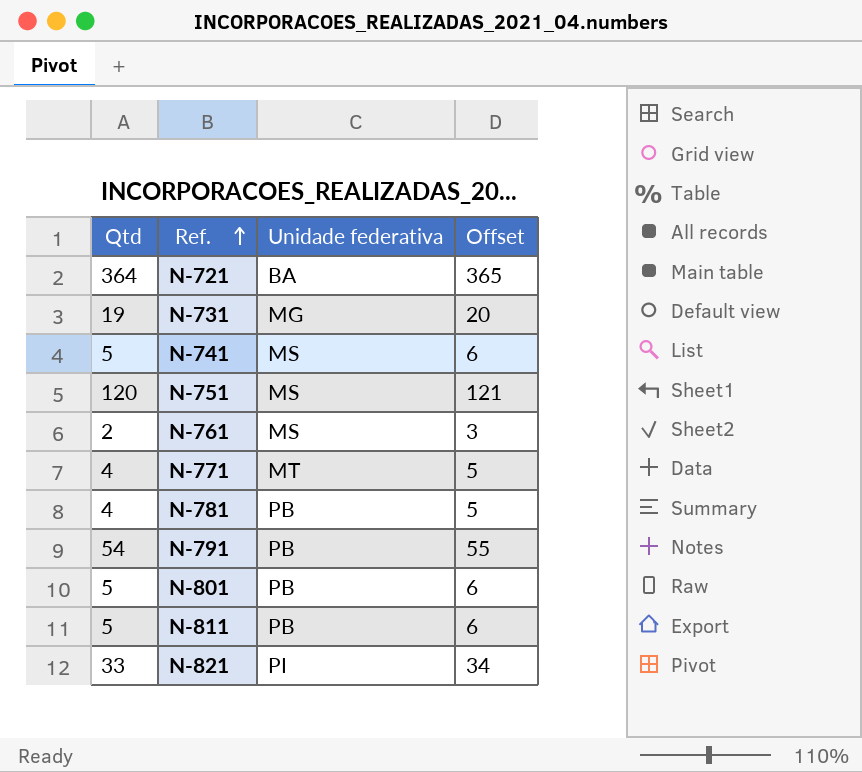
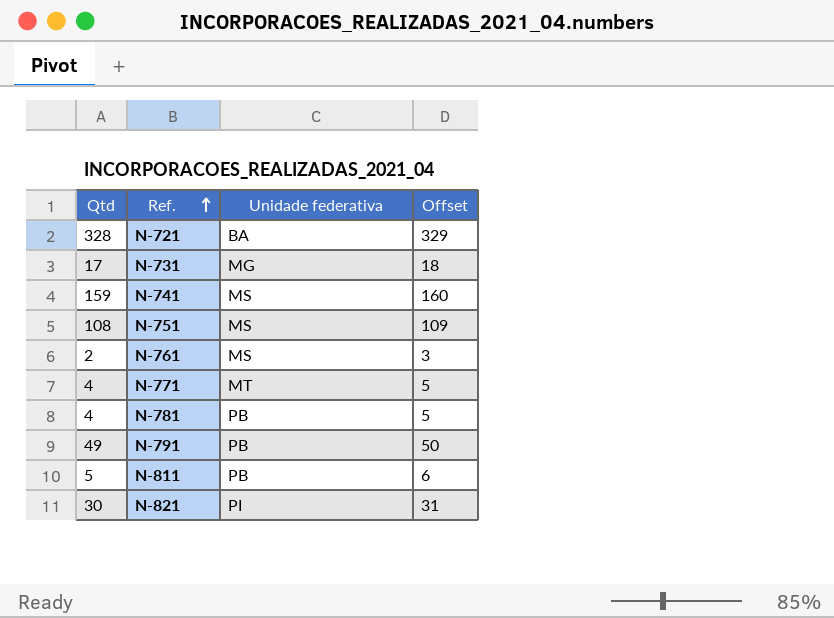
row N-801: 5 | PB | 6 -> none
N-721 | Qtd: 364 -> 328
N-721 | Offset: 365 -> 329
N-731 | Qtd: 19 -> 17
N-731 | Offset: 20 -> 18
N-741 | Qtd: 5 -> 159
N-741 | Offset: 6 -> 160
N-751 | Qtd: 120 -> 108
N-751 | Offset: 121 -> 109
N-791 | Qtd: 54 -> 49
N-791 | Offset: 55 -> 50
N-821 | Qtd: 33 -> 30
N-821 | Offset: 34 -> 31

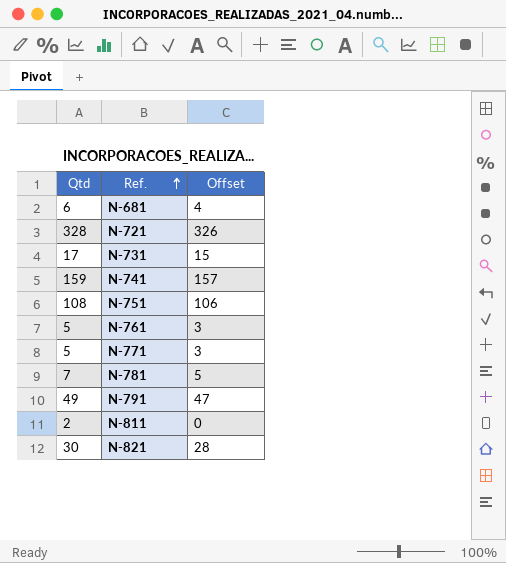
column Unidade federativa | position: 3 -> none
column Offset | formula: [Qtd] + 1 -> [Qtd] - 2
row N-681: none -> 6 | 4
N-761 | Qtd: 2 -> 5
N-771 | Qtd: 4 -> 5
N-781 | Qtd: 4 -> 7
N-811 | Qtd: 5 -> 2

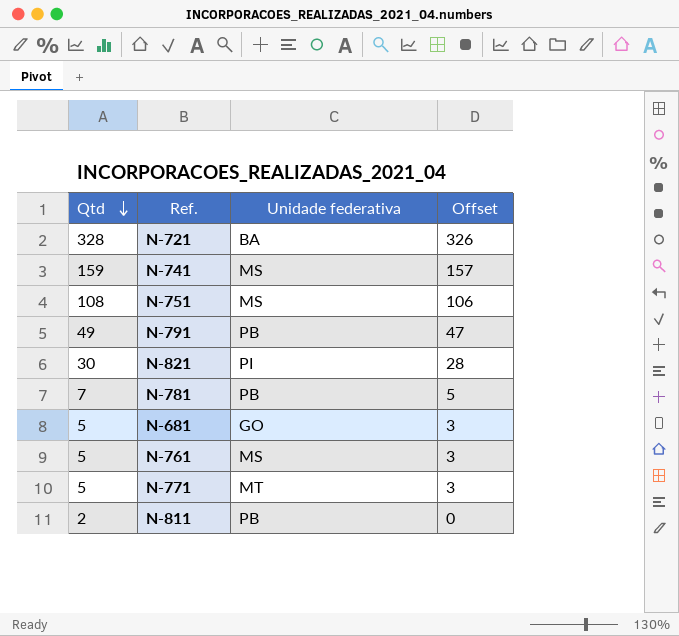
row order: Ref. ascending -> Qtd descending
column Unidade federativa | position: none -> 3
row N-731: 17 | 15 -> none
N-681 | Qtd: 6 -> 5
N-681 | Offset: 4 -> 3

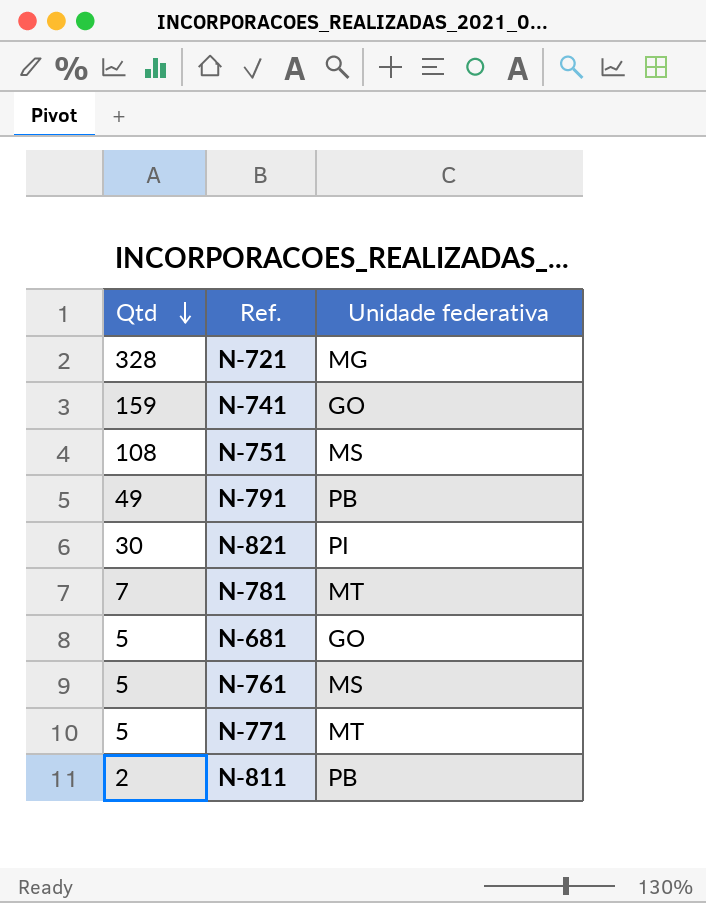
column Offset | formula: [Qtd] - 2 -> none
N-721 | Unidade federativa: BA -> MG
N-741 | Unidade federativa: MS -> GO
N-781 | Unidade federativa: PB -> MT

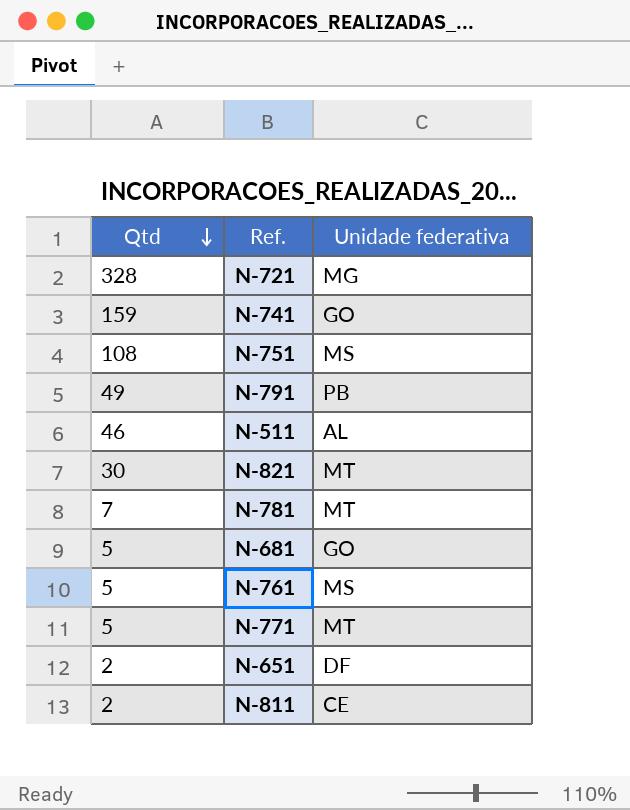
row N-511: none -> 46 | AL
N-821 | Unidade federativa: PI -> MT
row N-651: none -> 2 | DF
N-811 | Unidade federativa: PB -> CE

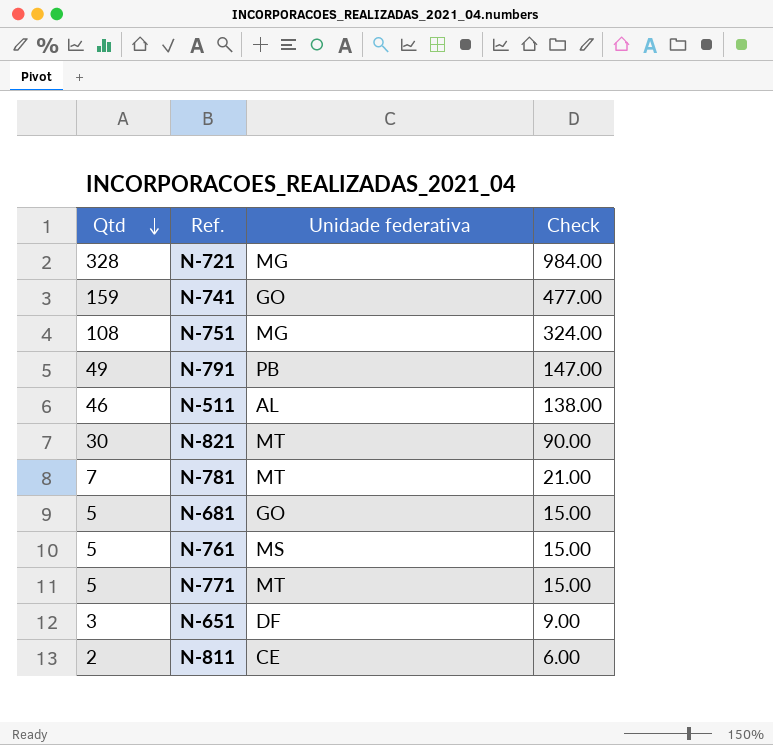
column Check | formula: none -> [Qtd] * 3
N-751 | Unidade federativa: MS -> MG
N-651 | Qtd: 2 -> 3

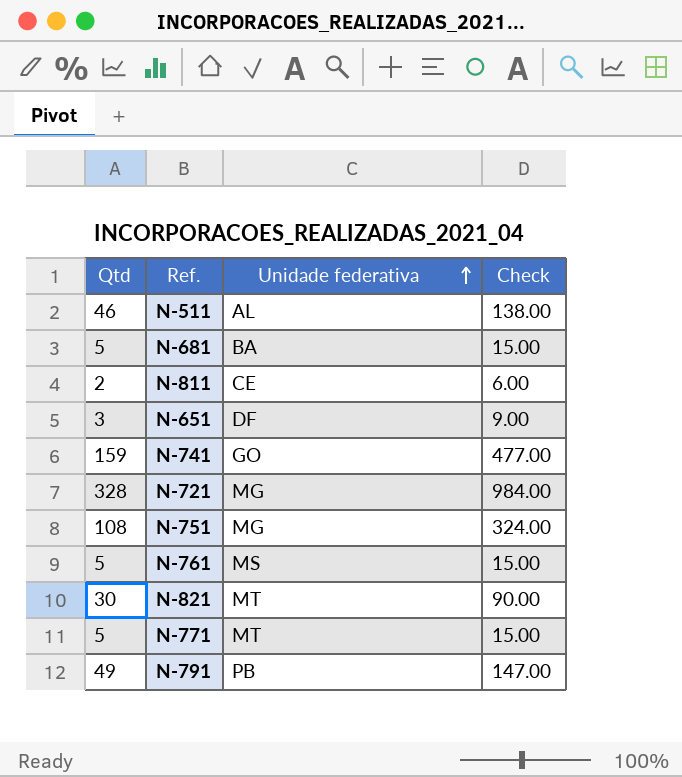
row order: Qtd descending -> Unidade federativa ascending
row N-781: 7 | MT | 21.00 -> none
N-681 | Unidade federativa: GO -> BA

